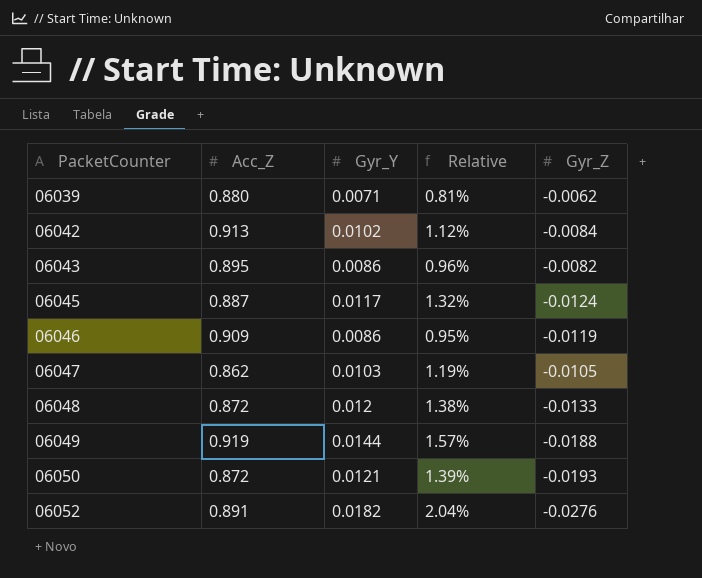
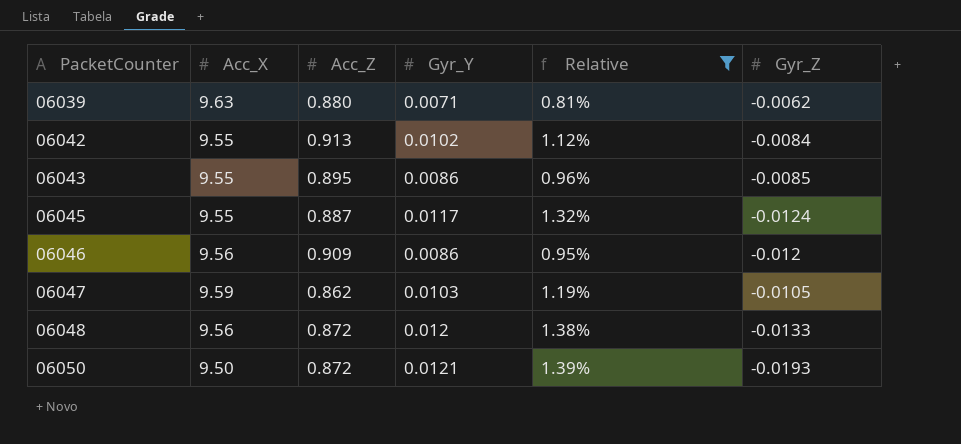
filter: none -> Relative <= 1.39%
column Acc_X | position: none -> 2
06043 | Gyr_Z: -0.0082 -> -0.0085
06046 | Gyr_Z: -0.0119 -> -0.012

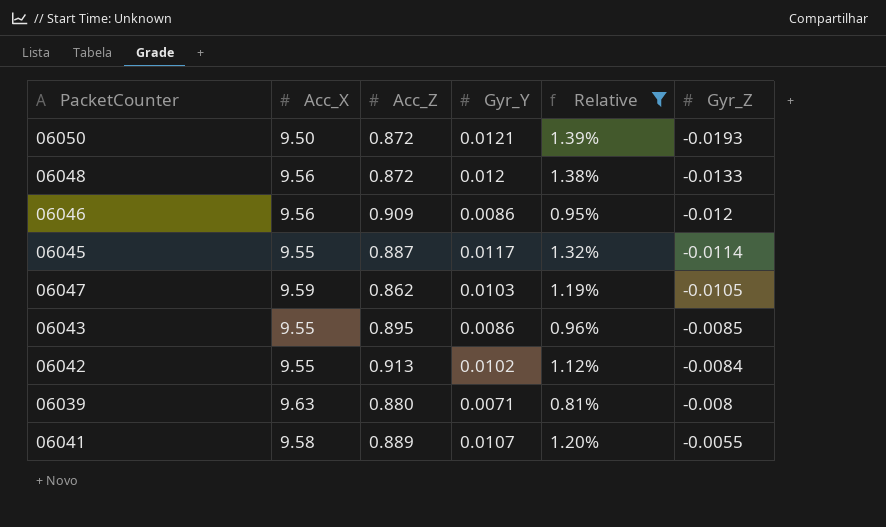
row order: PacketCounter ascending -> Gyr_Z ascending
06045 | Gyr_Z: -0.0124 -> -0.0114
06039 | Gyr_Z: -0.0062 -> -0.008
row 06041: none -> 9.58 | 0.889 | 0.0107 | 1.20% | -0.0055

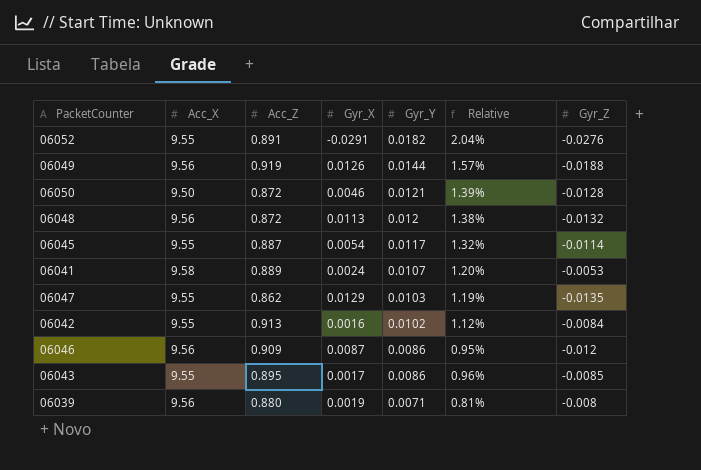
filter: Relative <= 1.39% -> none
row order: Gyr_Z ascending -> Gyr_Y descending
column Gyr_X | position: none -> 4
06050 | Gyr_Z: -0.0193 -> -0.0128
06048 | Gyr_Z: -0.0133 -> -0.0132
06041 | Gyr_Z: -0.0055 -> -0.0053
06047 | Acc_X: 9.59 -> 9.55
06047 | Gyr_Z: -0.0105 -> -0.0135
06039 | Acc_X: 9.63 -> 9.56

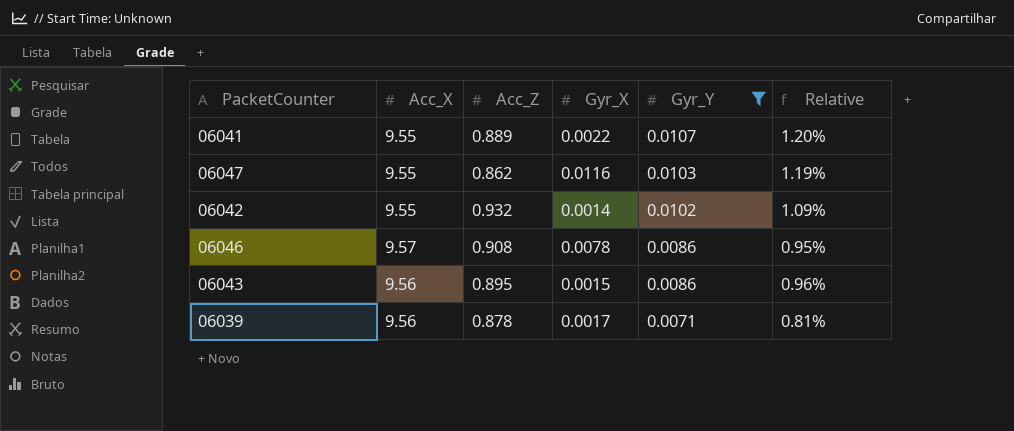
filter: none -> Gyr_Y <= 0.0107
column Gyr_Z | position: 7 -> none
06041 | Acc_X: 9.58 -> 9.55
06041 | Gyr_X: 0.0024 -> 0.0022
06047 | Gyr_X: 0.0129 -> 0.0116
06042 | Acc_Z: 0.913 -> 0.932
06042 | Gyr_X: 0.0016 -> 0.0014
06042 | Relative: 1.12% -> 1.09%
06046 | Acc_X: 9.56 -> 9.57
06046 | Acc_Z: 0.909 -> 0.908
06046 | Gyr_X: 0.0087 -> 0.0078
06043 | Acc_X: 9.55 -> 9.56
06043 | Gyr_X: 0.0017 -> 0.0015
06039 | Acc_Z: 0.880 -> 0.878
06039 | Gyr_X: 0.0019 -> 0.0017

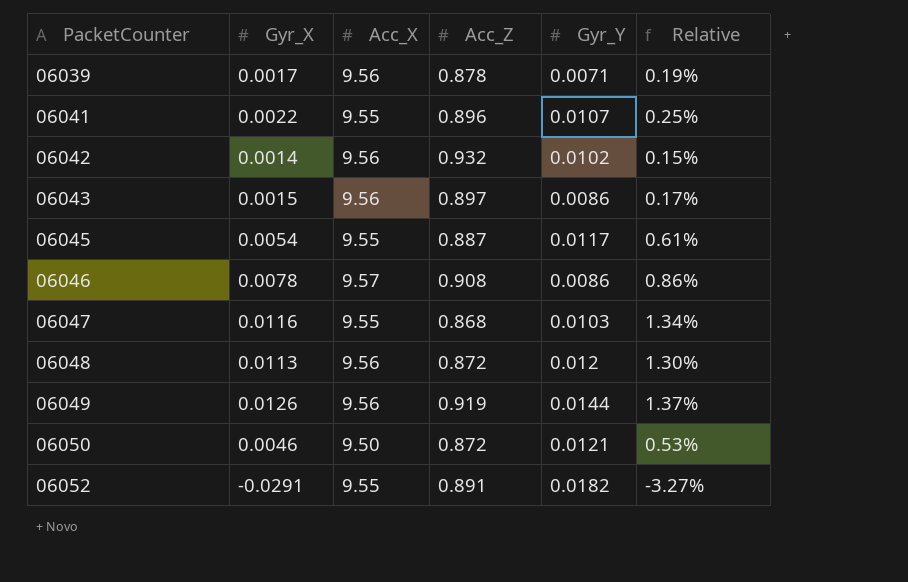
filter: Gyr_Y <= 0.0107 -> none
row order: Gyr_Y descending -> PacketCounter ascending
column Gyr_X | position: 4 -> 2
column Relative | formula: [Gyr_Y] / [Acc_Z] -> [Gyr_X] / [Acc_Z]
06041 | Acc_Z: 0.889 -> 0.896
06042 | Acc_X: 9.55 -> 9.56
06043 | Acc_Z: 0.895 -> 0.897
06047 | Acc_Z: 0.862 -> 0.868

